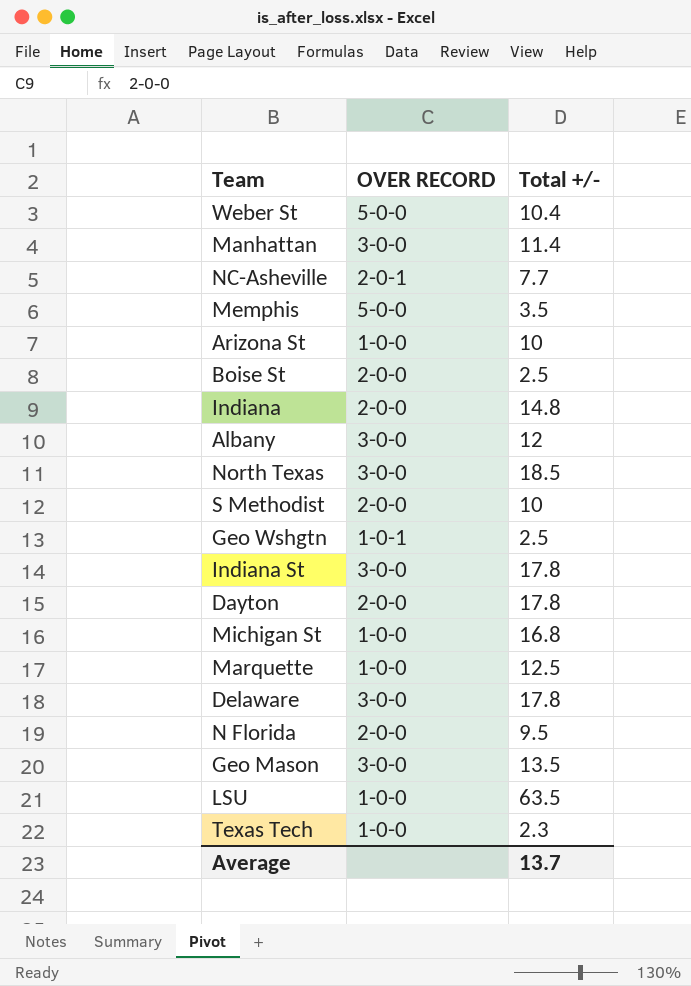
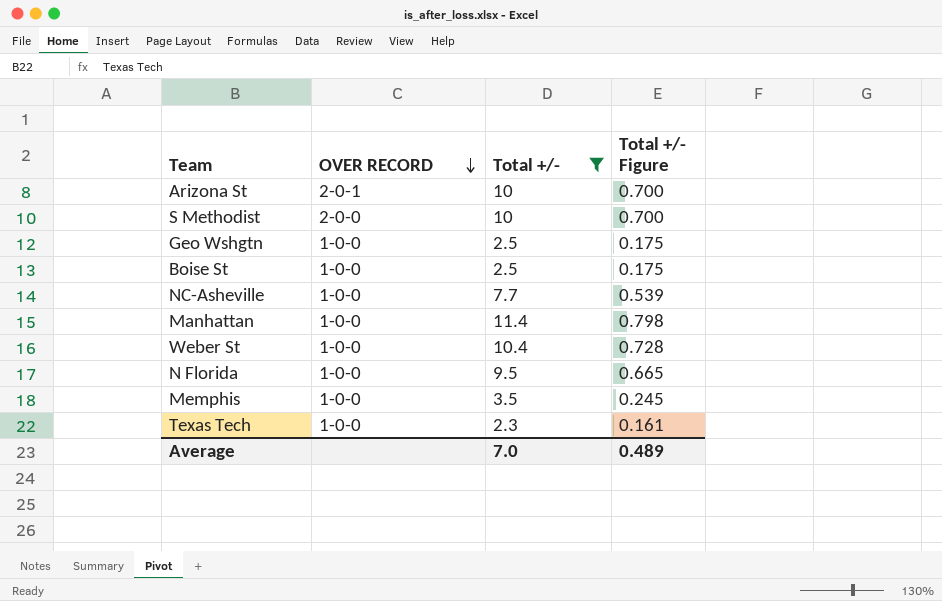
filter: none -> Total +/- <= 11.4
row order: none -> OVER RECORD descending
column Total +/- Figure | formula: none -> [Total +/-] * 0.07
Arizona St | OVER RECORD: 1-0-0 -> 2-0-1
Geo Wshgtn | OVER RECORD: 1-0-1 -> 1-0-0
Boise St | OVER RECORD: 2-0-0 -> 1-0-0
NC-Asheville | OVER RECORD: 2-0-1 -> 1-0-0
Manhattan | OVER RECORD: 3-0-0 -> 1-0-0
Weber St | OVER RECORD: 5-0-0 -> 1-0-0
N Florida | OVER RECORD: 2-0-0 -> 1-0-0
Memphis | OVER RECORD: 5-0-0 -> 1-0-0
Average | Total +/-: 13.7 -> 7.0

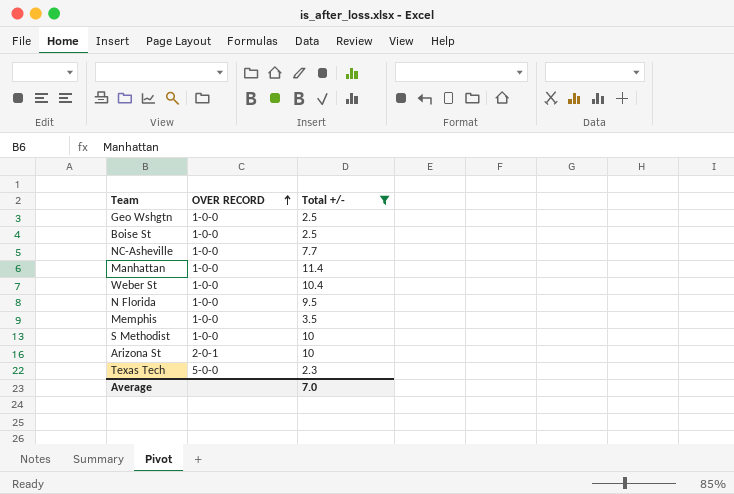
row order: OVER RECORD descending -> OVER RECORD ascending
column Total +/- Figure | formula: [Total +/-] * 0.07 -> none
S Methodist | OVER RECORD: 2-0-0 -> 1-0-0
Texas Tech | OVER RECORD: 1-0-0 -> 5-0-0

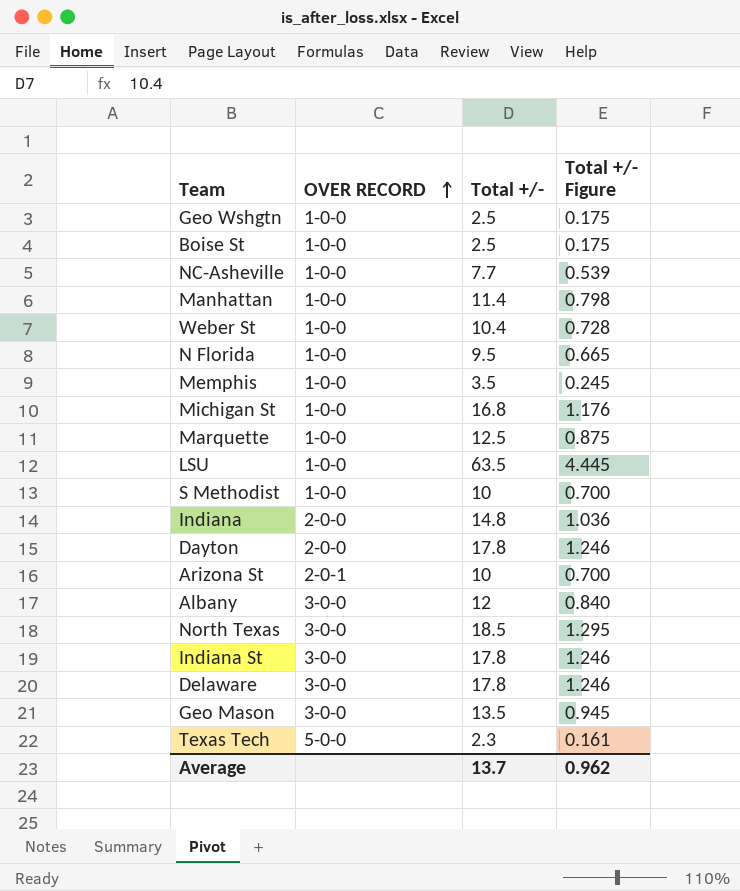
filter: Total +/- <= 11.4 -> none
column Total +/- Figure | formula: none -> [Total +/-] * 0.07
Average | Total +/-: 7.0 -> 13.7

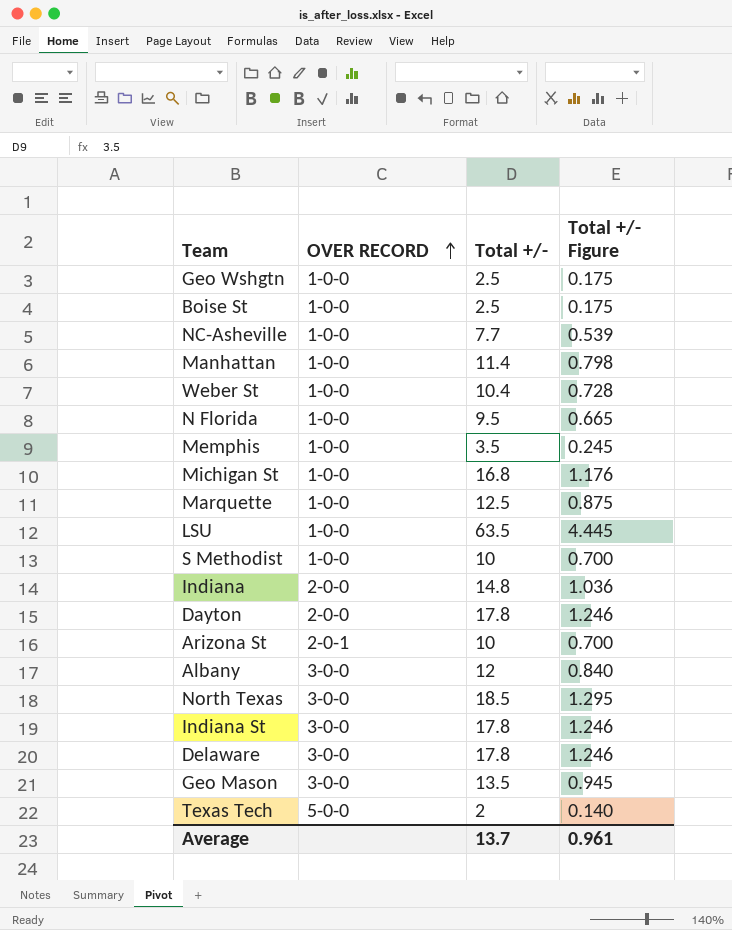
Texas Tech | Total +/-: 2.3 -> 2
Texas Tech | Total +/- Figure: 0.161 -> 0.140
Average | Total +/- Figure: 0.962 -> 0.961

